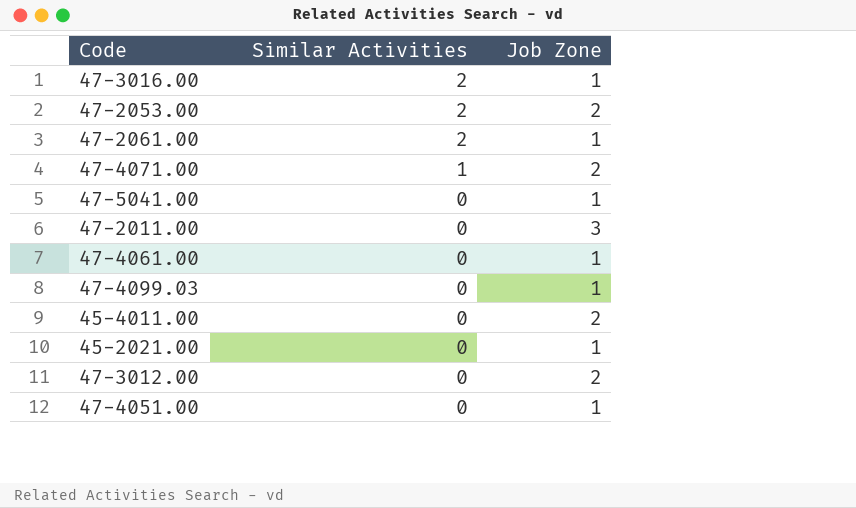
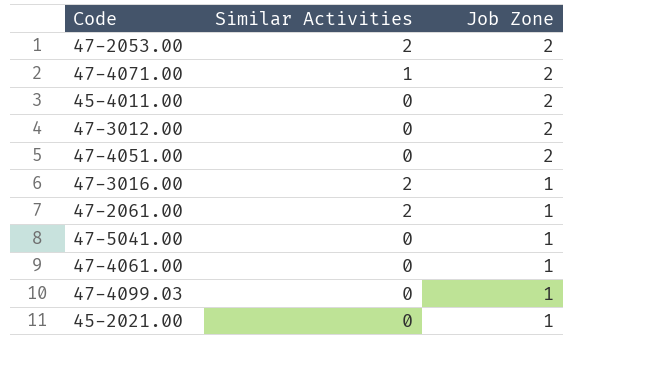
row order: Similar Activities descending -> Job Zone descending
row 47-2011.00: 0 | 3 -> none
47-4051.00 | Job Zone: 1 -> 2

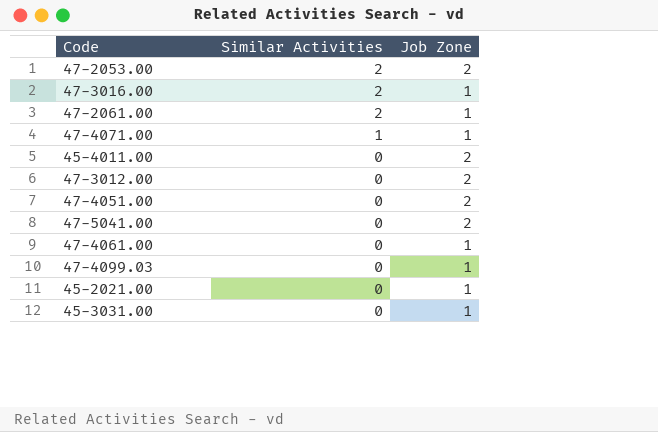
row order: Job Zone descending -> Similar Activities descending
47-4071.00 | Job Zone: 2 -> 1
47-5041.00 | Job Zone: 1 -> 2
row 45-3031.00: none -> 0 | 1

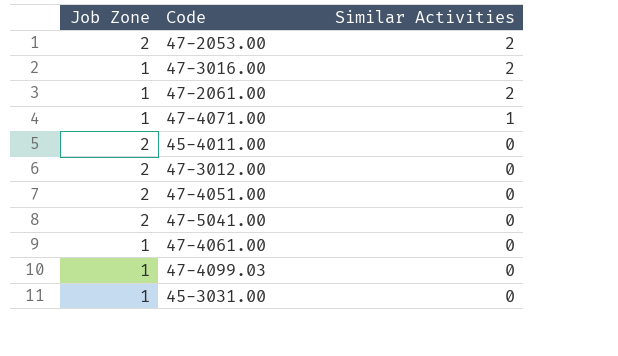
column Job Zone | position: 3 -> 1
row 45-2021.00: 0 | 1 -> none

